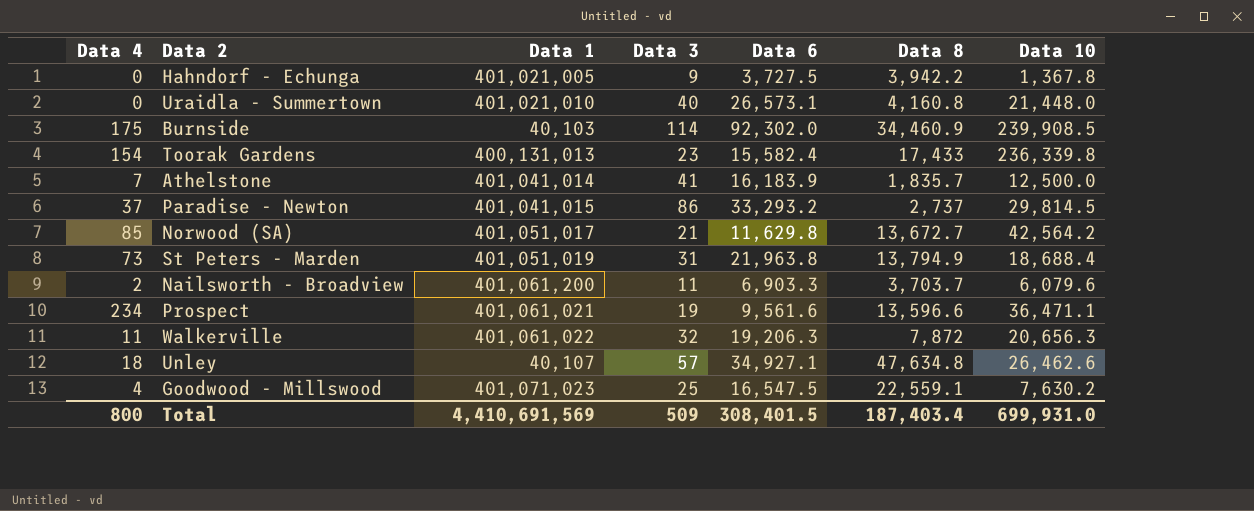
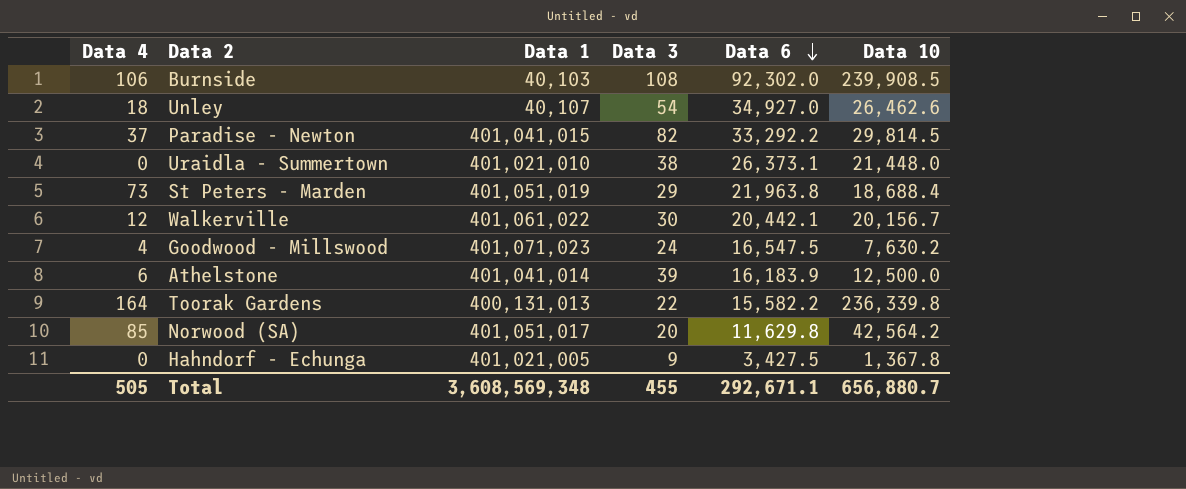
row order: none -> Data 6 descending
column Data 8 | position: 6 -> none
row Nailsworth - Broadview: 2 | 401,061,200 | 11 | 6,903.3 | 3,703.7 | 6,079.6 -> none
row Prospect: 234 | 401,061,021 | 19 | 9,561.6 | 13,596.6 | 36,471.1 -> none
Burnside | Data 4: 175 -> 106
Burnside | Data 3: 114 -> 108
Unley | Data 3: 57 -> 54
Unley | Data 6: 34,927.1 -> 34,927.0
Paradise - Newton | Data 3: 86 -> 82
Paradise - Newton | Data 6: 33,293.2 -> 33,292.2
Uraidla - Summertown | Data 3: 40 -> 38
Uraidla - Summertown | Data 6: 26,573.1 -> 26,373.1
St Peters - Marden | Data 3: 31 -> 29
Walkerville | Data 4: 11 -> 12
Walkerville | Data 3: 32 -> 30
Walkerville | Data 6: 19,206.3 -> 20,442.1
Walkerville | Data 10: 20,656.3 -> 20,156.7
Goodwood - Millswood | Data 3: 25 -> 24
Athelstone | Data 4: 7 -> 6
Athelstone | Data 3: 41 -> 39
Toorak Gardens | Data 4: 154 -> 164
Toorak Gardens | Data 3: 23 -> 22
Toorak Gardens | Data 6: 15,582.4 -> 15,582.2
Norwood (SA) | Data 3: 21 -> 20
Hahndorf - Echunga | Data 6: 3,727.5 -> 3,427.5
Total | Data 4: 800 -> 505
Total | Data 1: 4,410,691,569 -> 3,608,569,348
Total | Data 3: 509 -> 455
Total | Data 6: 308,401.5 -> 292,671.1
Total | Data 10: 699,931.0 -> 656,880.7

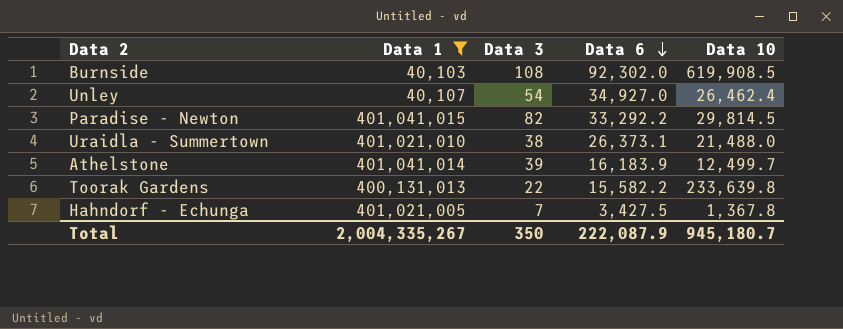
filter: none -> Data 1 <= 401,041,015
column Data 4 | position: 1 -> none
Burnside | Data 10: 239,908.5 -> 619,908.5
Unley | Data 10: 26,462.6 -> 26,462.4
Uraidla - Summertown | Data 10: 21,448.0 -> 21,488.0
Athelstone | Data 10: 12,500.0 -> 12,499.7
Toorak Gardens | Data 10: 236,339.8 -> 233,639.8
Hahndorf - Echunga | Data 3: 9 -> 7
Total | Data 1: 3,608,569,348 -> 2,004,335,267
Total | Data 3: 455 -> 350
Total | Data 6: 292,671.1 -> 222,087.9
Total | Data 10: 656,880.7 -> 945,180.7

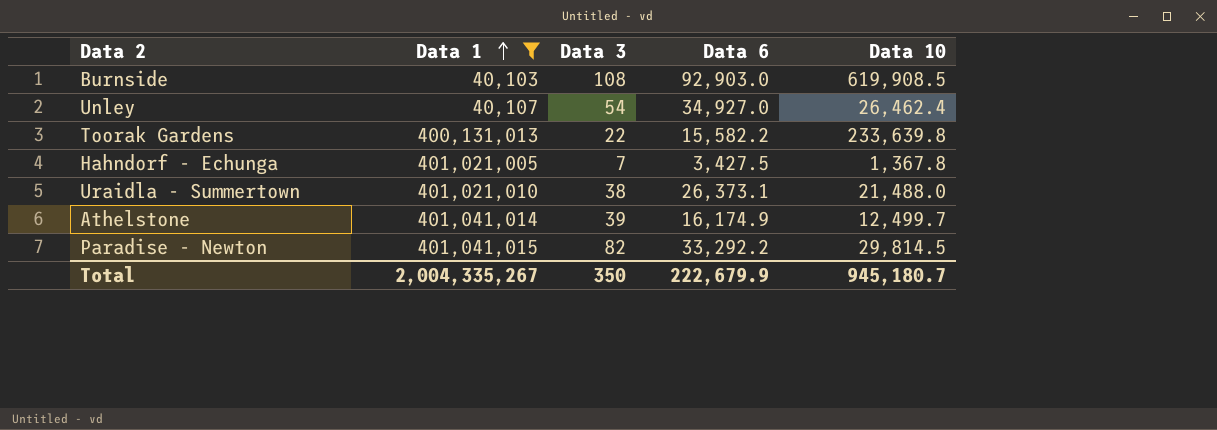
row order: Data 6 descending -> Data 1 ascending
Burnside | Data 6: 92,302.0 -> 92,903.0
Athelstone | Data 6: 16,183.9 -> 16,174.9
Total | Data 6: 222,087.9 -> 222,679.9

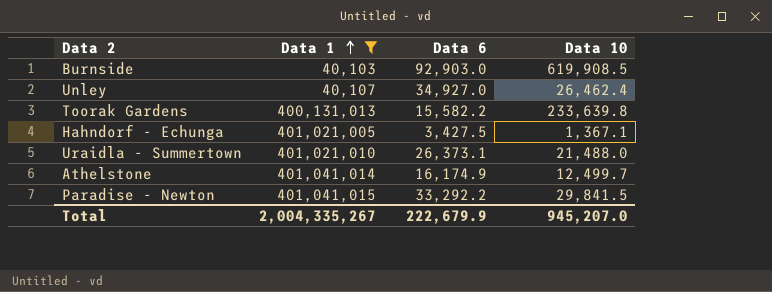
column Data 3 | position: 3 -> none
Hahndorf - Echunga | Data 10: 1,367.8 -> 1,367.1
Paradise - Newton | Data 10: 29,814.5 -> 29,841.5
Total | Data 10: 945,180.7 -> 945,207.0

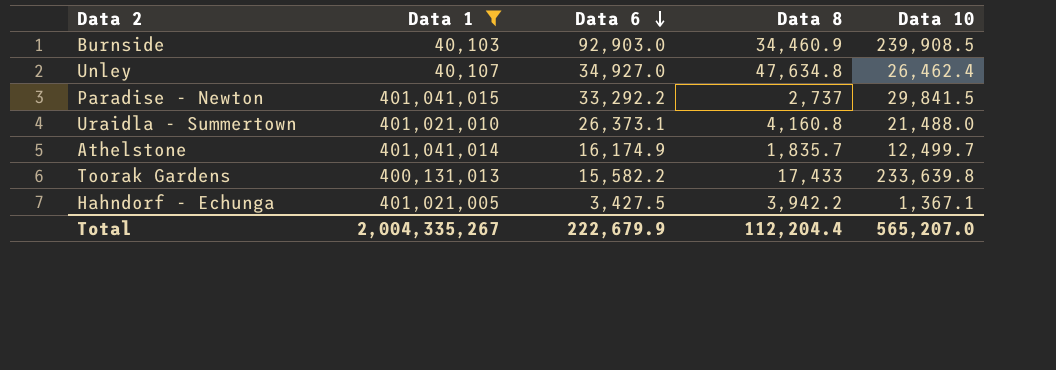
row order: Data 1 ascending -> Data 6 descending
column Data 8 | position: none -> 4
Burnside | Data 10: 619,908.5 -> 239,908.5
Total | Data 10: 945,207.0 -> 565,207.0

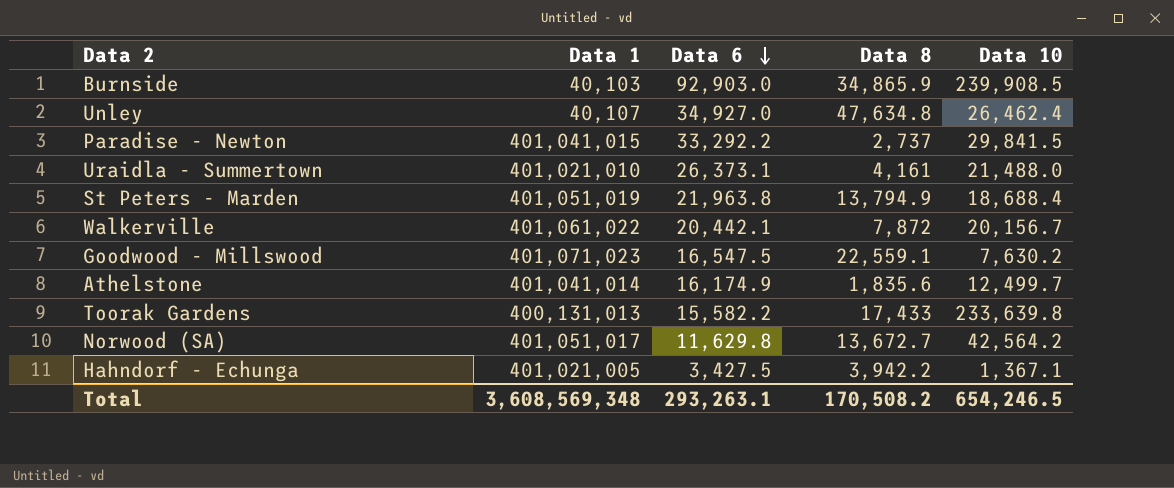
filter: Data 1 <= 401,041,015 -> none
Burnside | Data 8: 34,460.9 -> 34,865.9
Uraidla - Summertown | Data 8: 4,160.8 -> 4,161
Athelstone | Data 8: 1,835.7 -> 1,835.6
Total | Data 1: 2,004,335,267 -> 3,608,569,348
Total | Data 6: 222,679.9 -> 293,263.1
Total | Data 8: 112,204.4 -> 170,508.2
Total | Data 10: 565,207.0 -> 654,246.5

